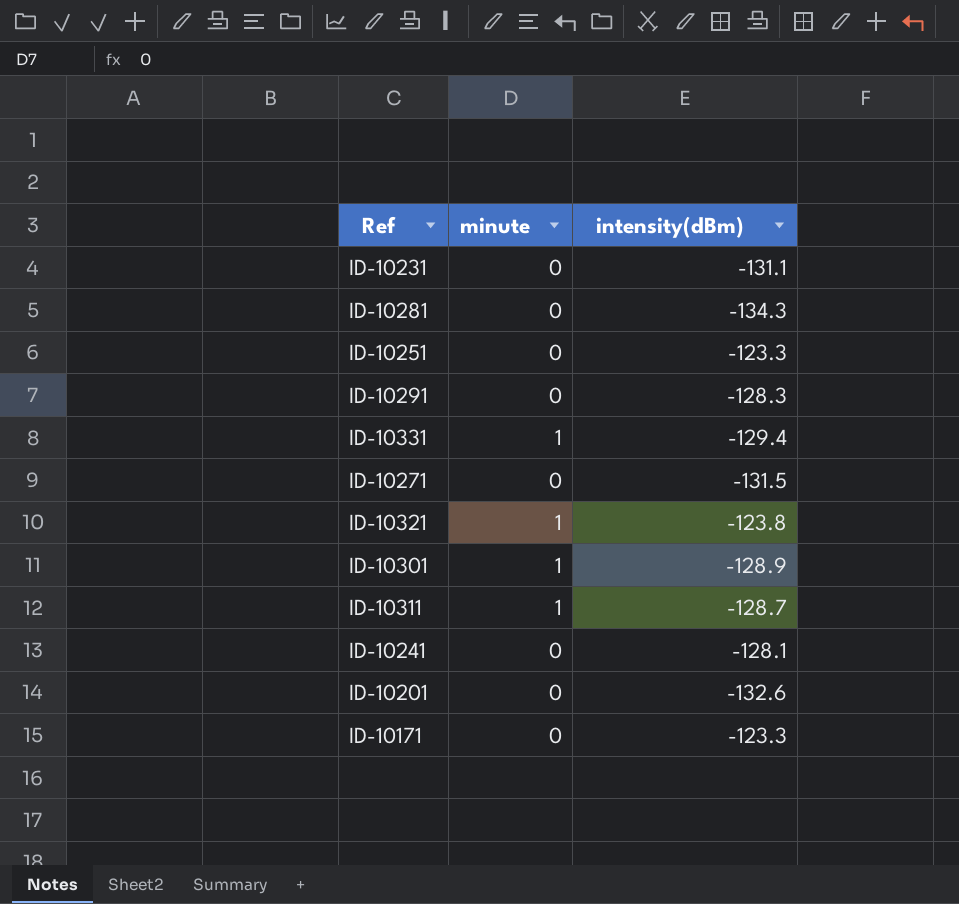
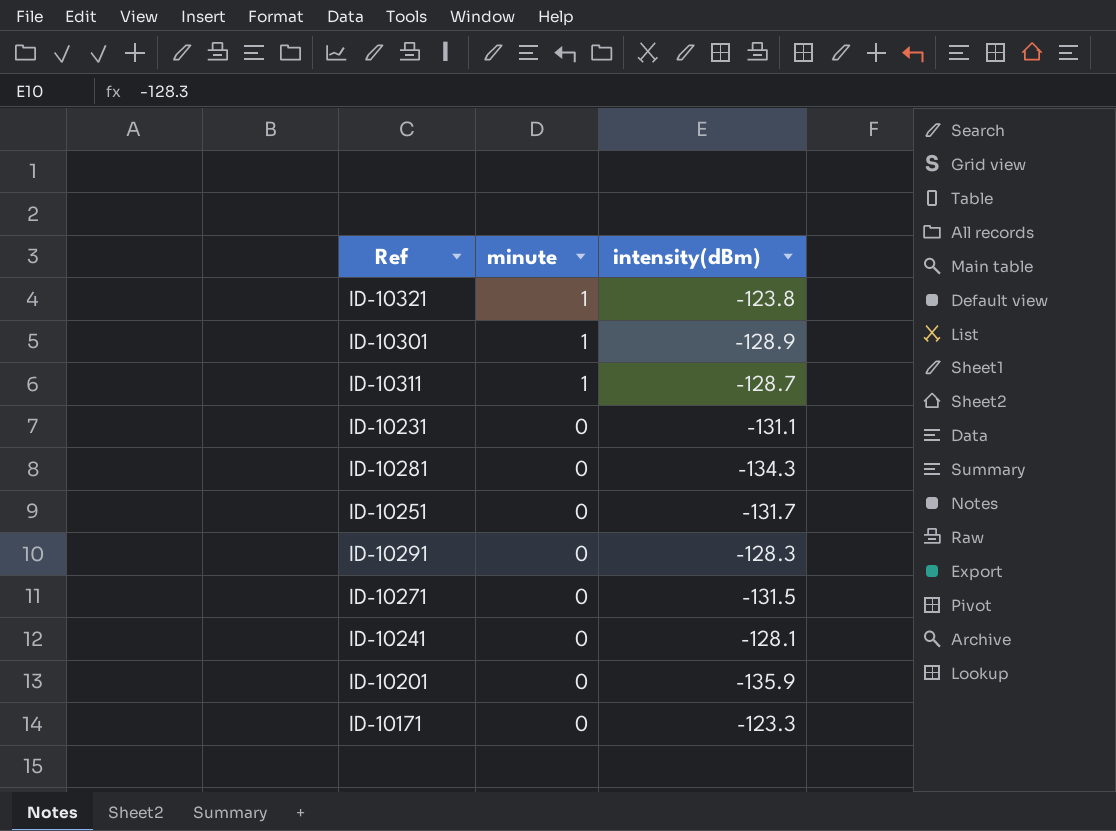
row order: none -> minute descending
row ID-10331: 1 | -129.4 -> none
ID-10251 | intensity(dBm): -123.3 -> -131.7
ID-10201 | intensity(dBm): -132.6 -> -135.9

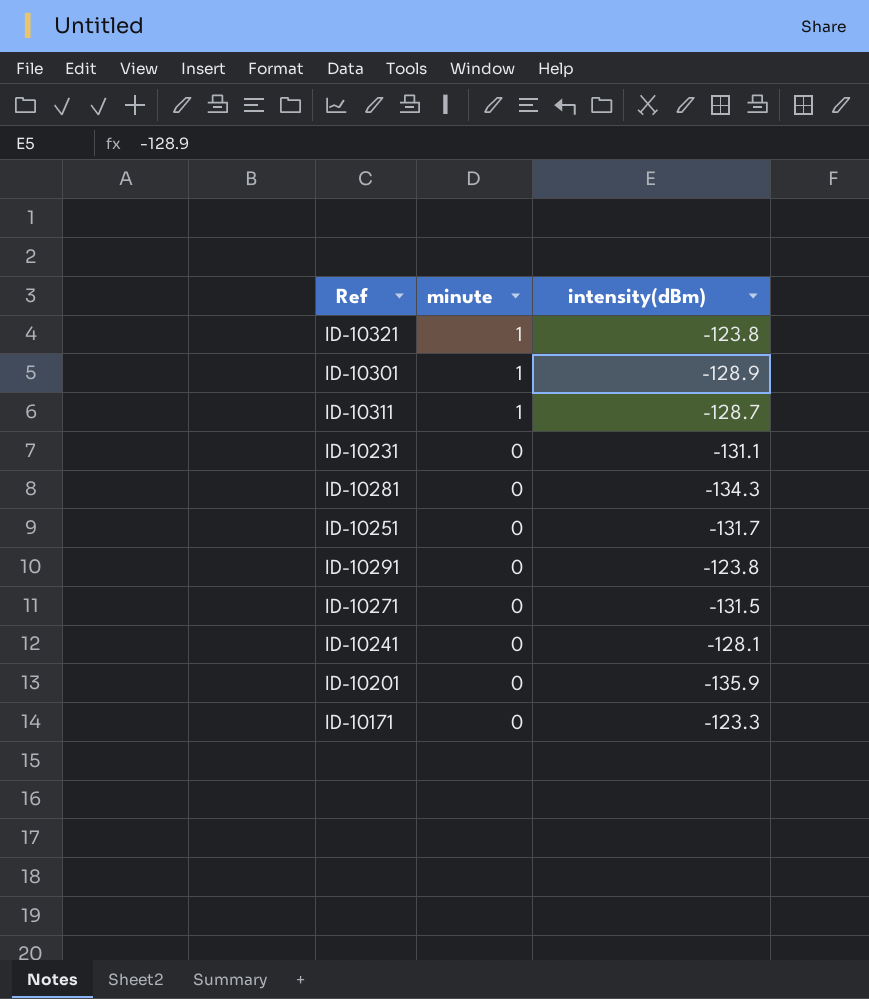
ID-10291 | intensity(dBm): -128.3 -> -123.8

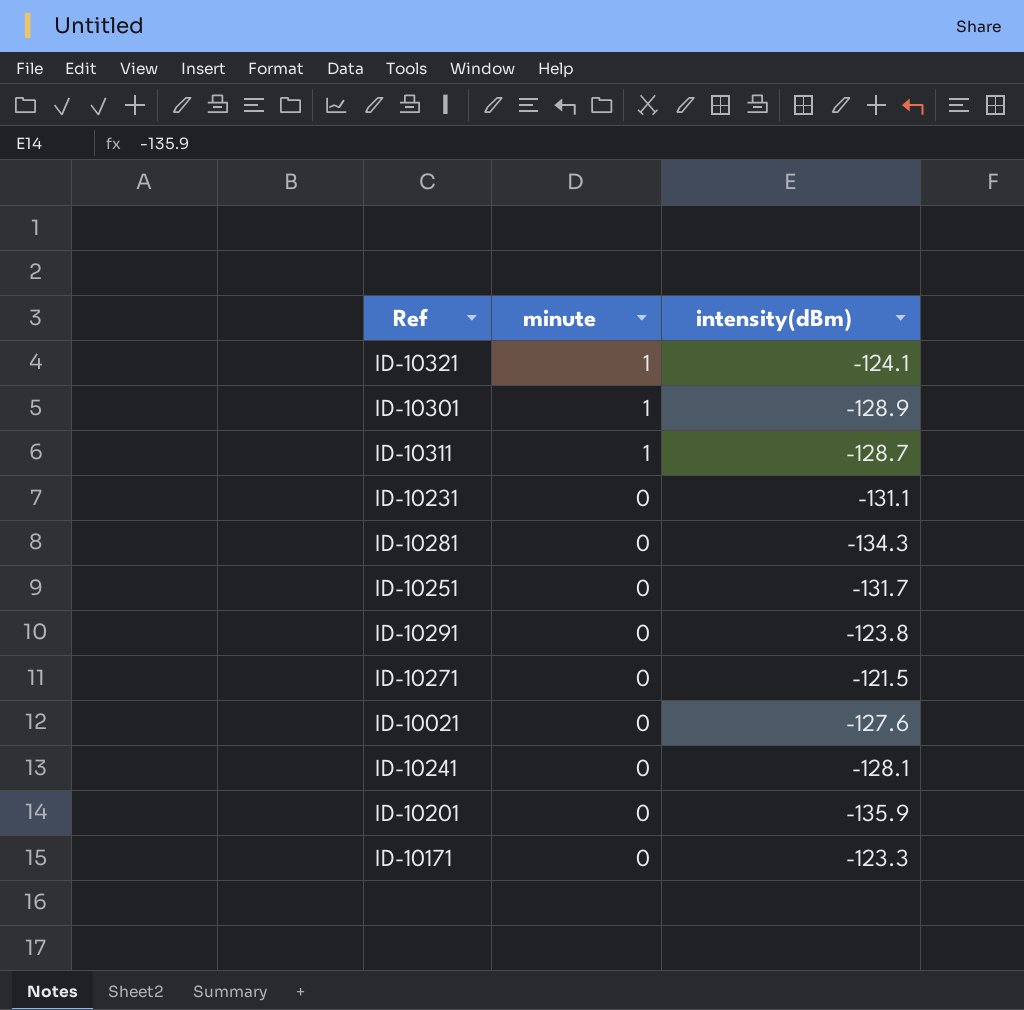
ID-10321 | intensity(dBm): -123.8 -> -124.1
ID-10271 | intensity(dBm): -131.5 -> -121.5
row ID-10021: none -> 0 | -127.6

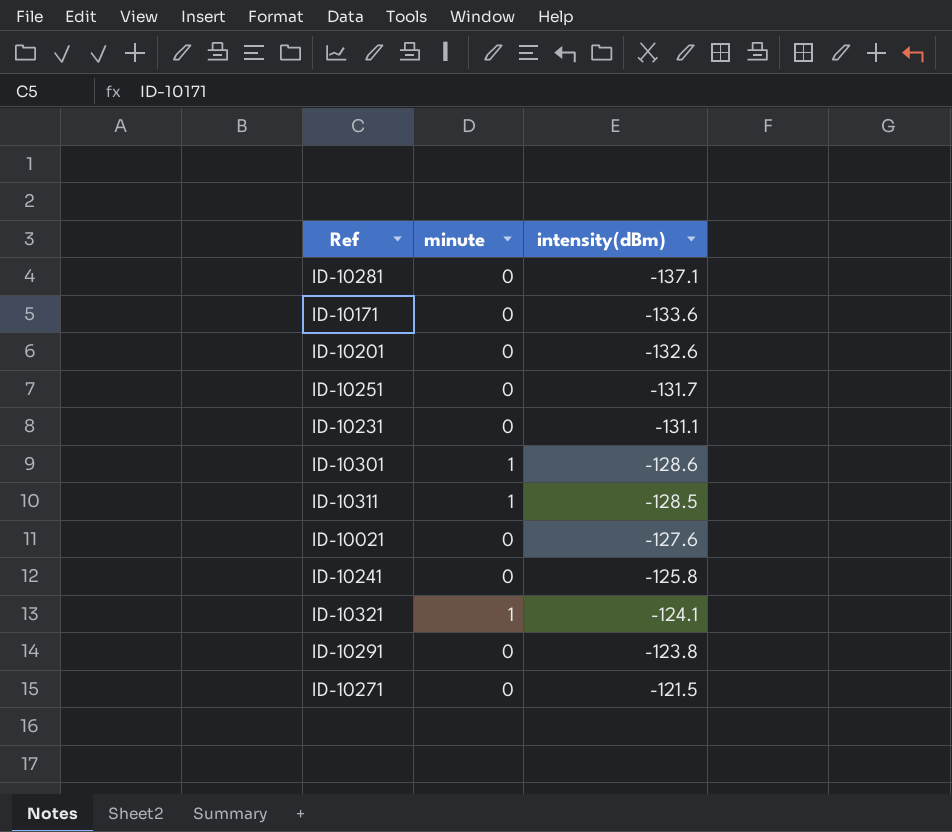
row order: minute descending -> intensity(dBm) ascending
ID-10281 | intensity(dBm): -134.3 -> -137.1
ID-10171 | intensity(dBm): -123.3 -> -133.6
ID-10201 | intensity(dBm): -135.9 -> -132.6
ID-10301 | intensity(dBm): -128.9 -> -128.6
ID-10311 | intensity(dBm): -128.7 -> -128.5
ID-10241 | intensity(dBm): -128.1 -> -125.8

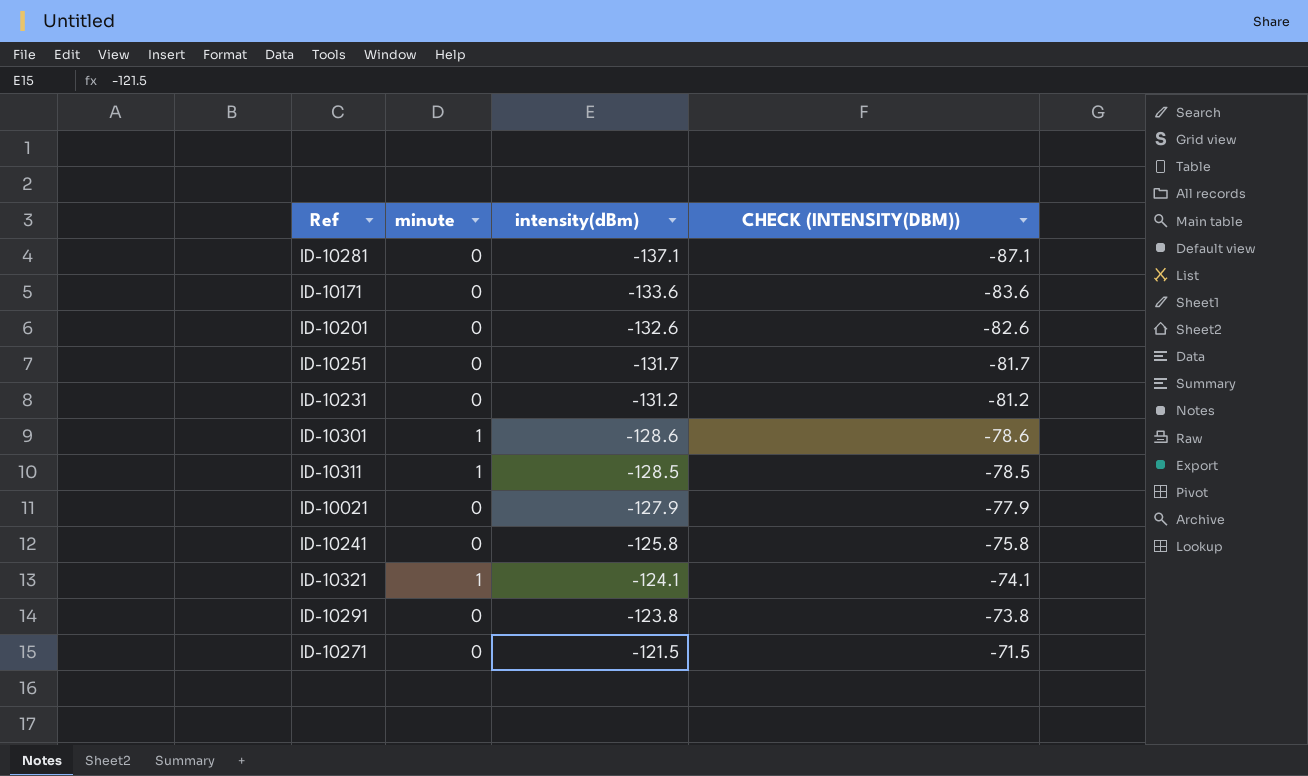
column CHECK (INTENSITY(DBM)) | formula: none -> [intensity(dBm)] + 50
ID-10231 | intensity(dBm): -131.1 -> -131.2
ID-10021 | intensity(dBm): -127.6 -> -127.9

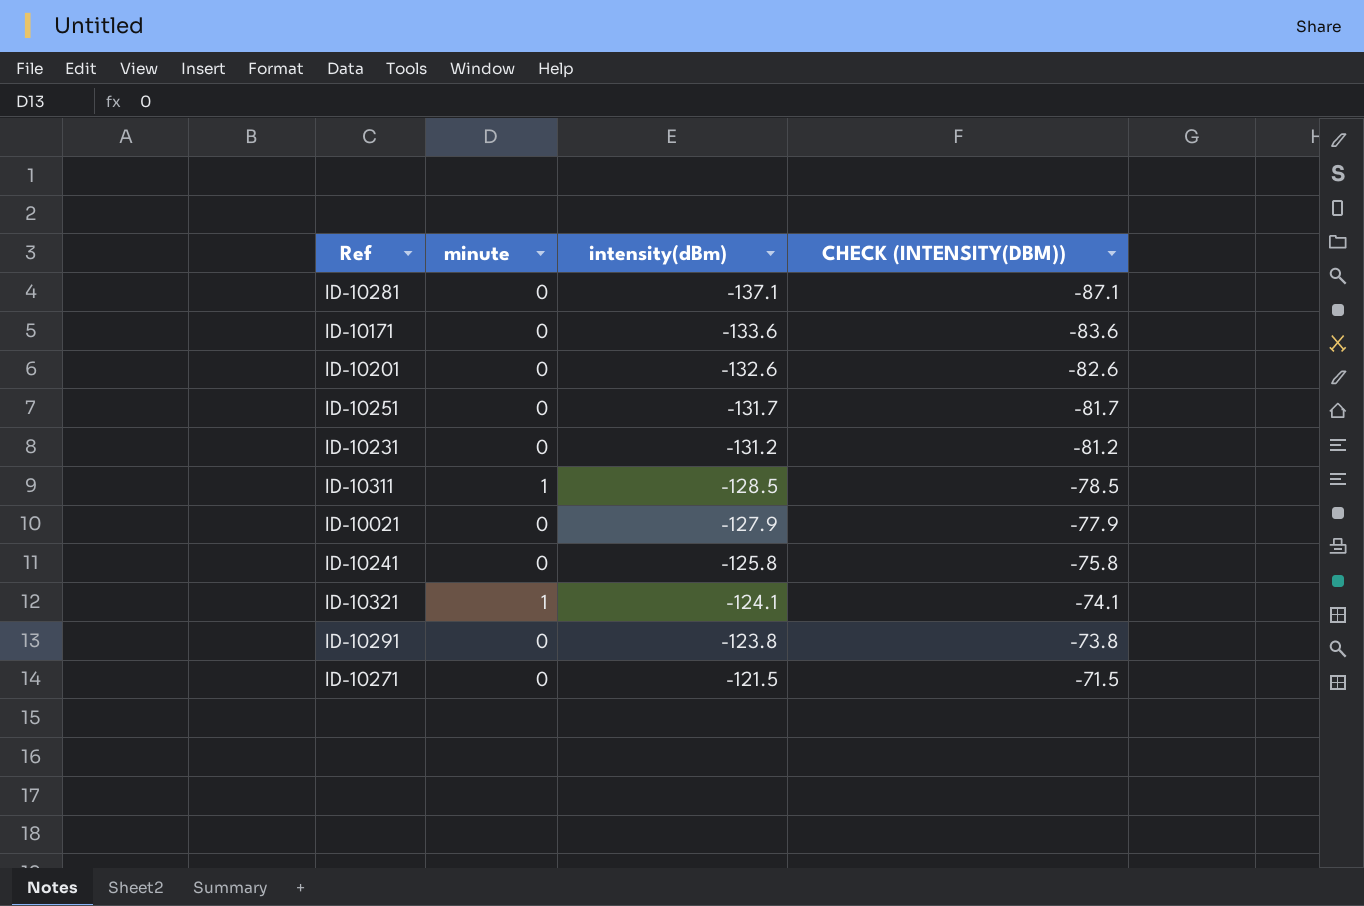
row ID-10301: 1 | -128.6 | -78.6 -> none

